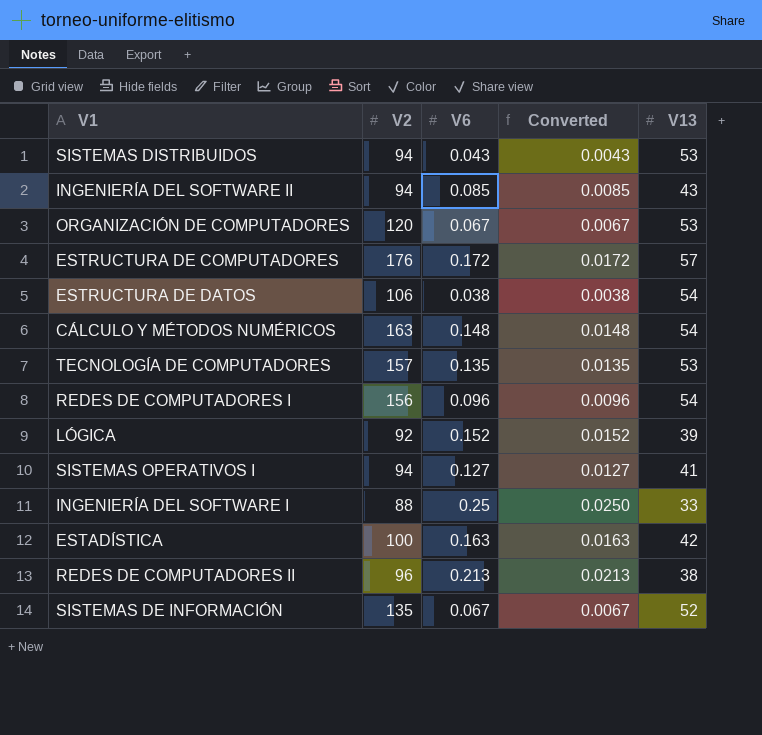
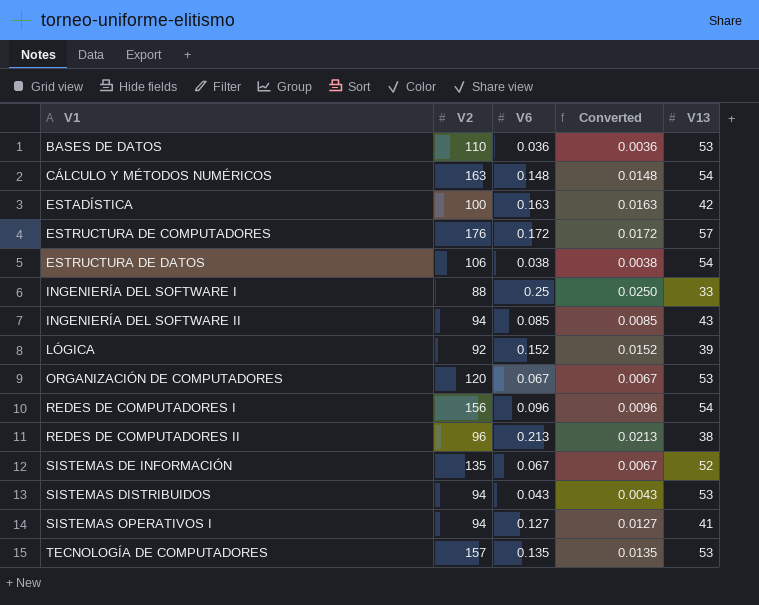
row order: none -> V1 ascending
row BASES DE DATOS: none -> 110 | 0.036 | 0.0036 | 53

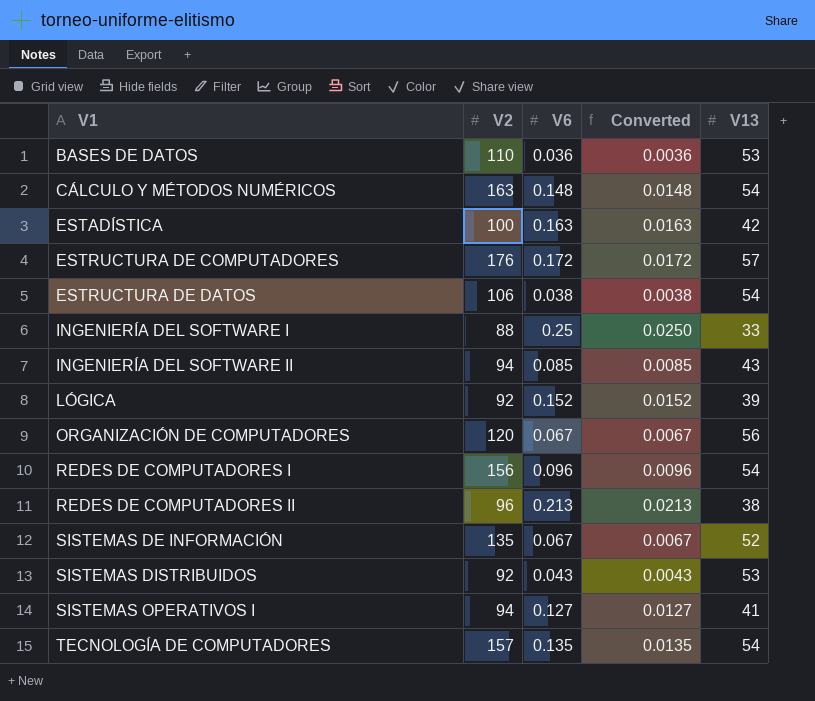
ORGANIZACIÓN DE COMPUTADORES | V13: 53 -> 56
SISTEMAS DISTRIBUIDOS | V2: 94 -> 92
TECNOLOGÍA DE COMPUTADORES | V13: 53 -> 54

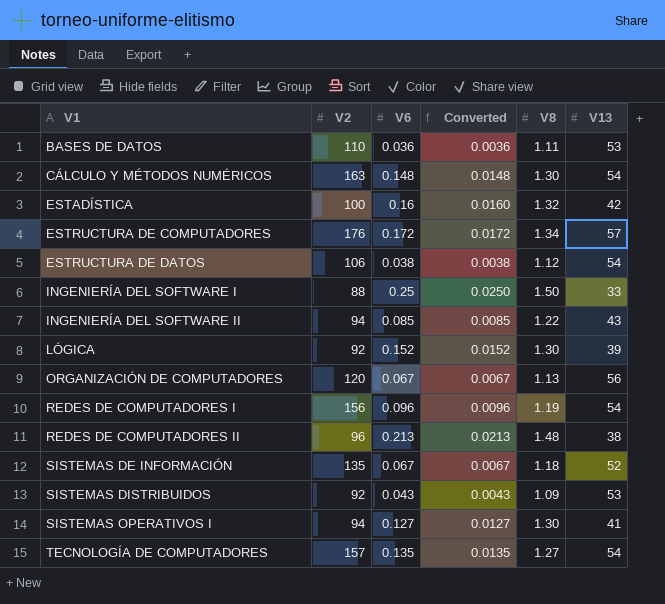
column V8 | position: none -> 5
ESTADÍSTICA | V6: 0.163 -> 0.16
ESTADÍSTICA | Converted: 0.0163 -> 0.0160

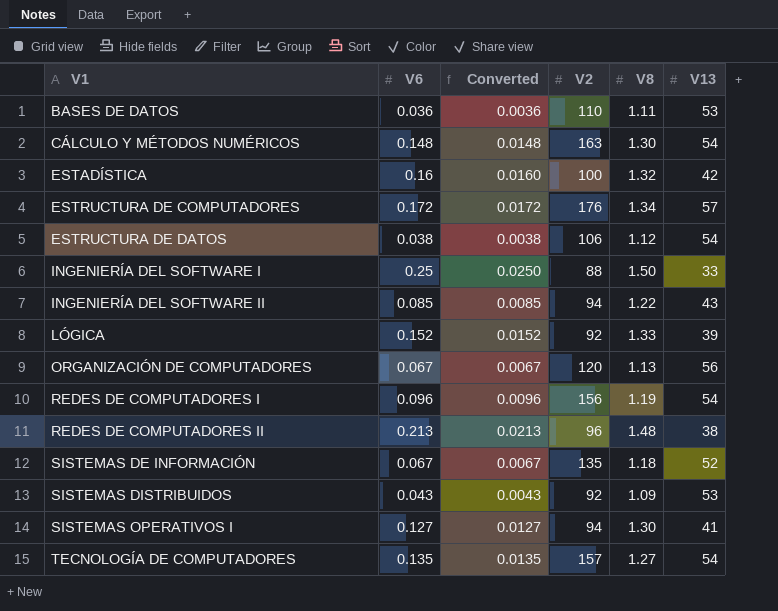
column V2 | position: 2 -> 4
LÓGICA | V8: 1.30 -> 1.33

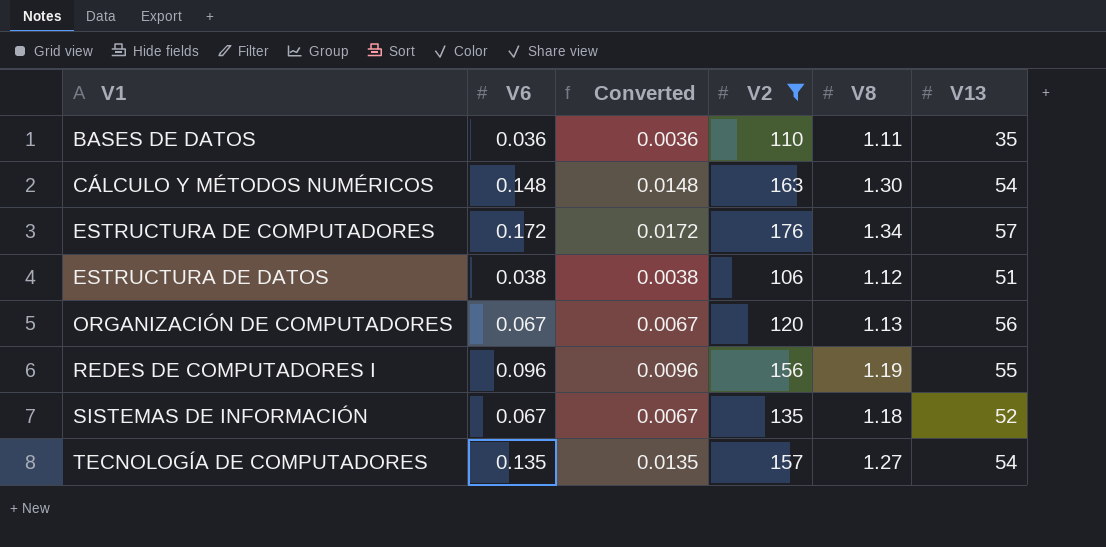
filter: none -> V2 >= 106
BASES DE DATOS | V13: 53 -> 35
ESTRUCTURA DE DATOS | V13: 54 -> 51
REDES DE COMPUTADORES I | V13: 54 -> 55

